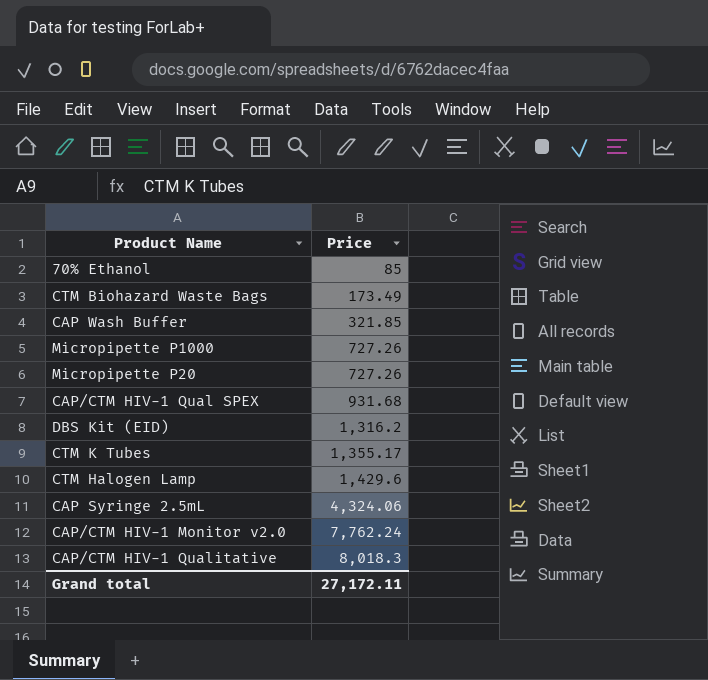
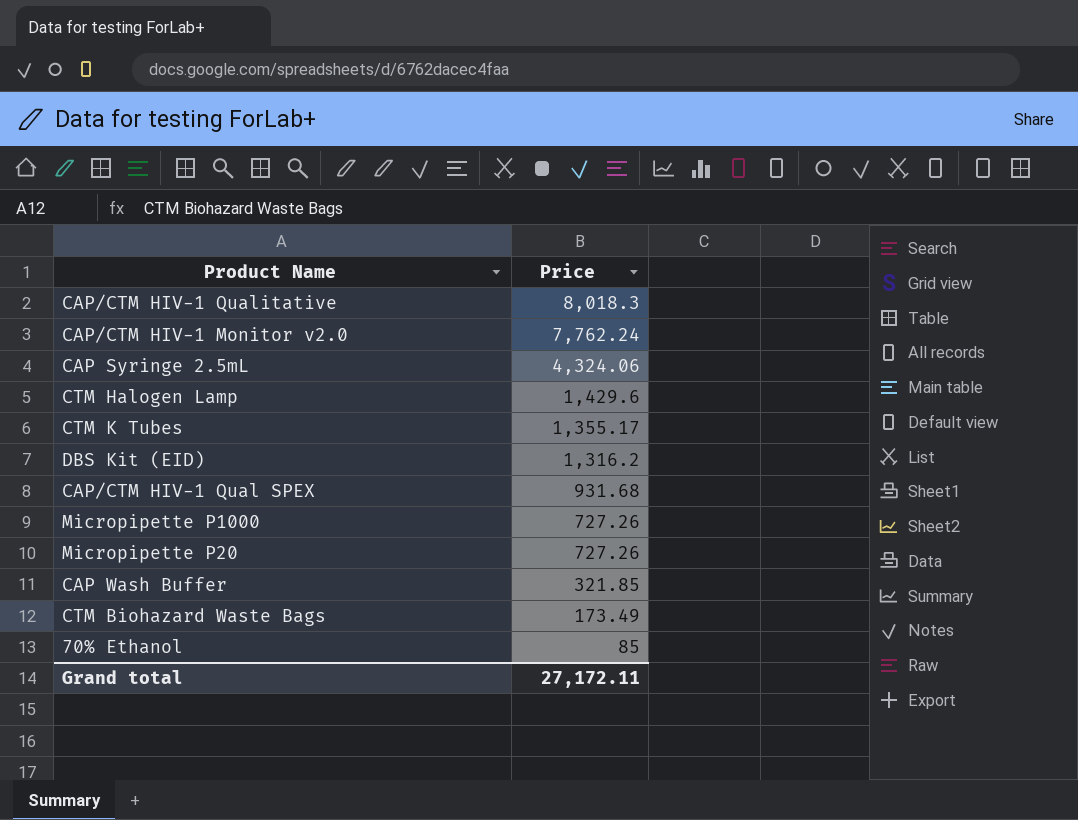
row order: Price ascending -> Price descending

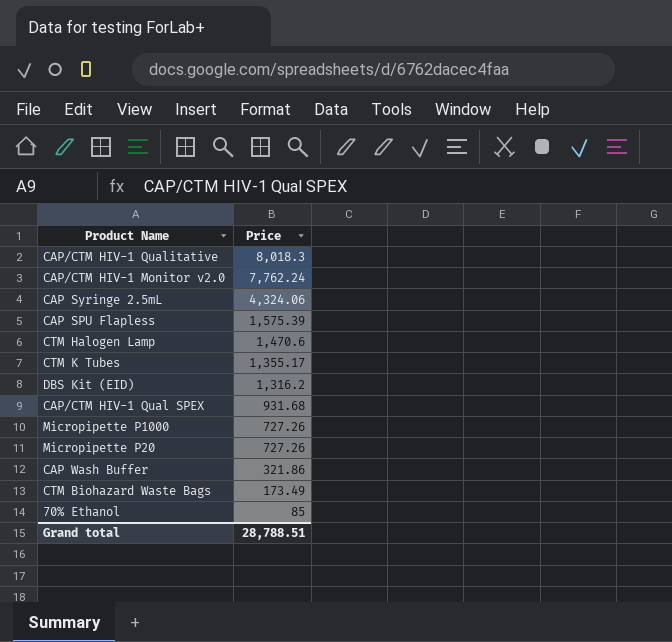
row CAP SPU Flapless: none -> 1,575.39
CTM Halogen Lamp | Price: 1,429.6 -> 1,470.6
CAP Wash Buffer | Price: 321.85 -> 321.86
Grand total | Price: 27,172.11 -> 28,788.51

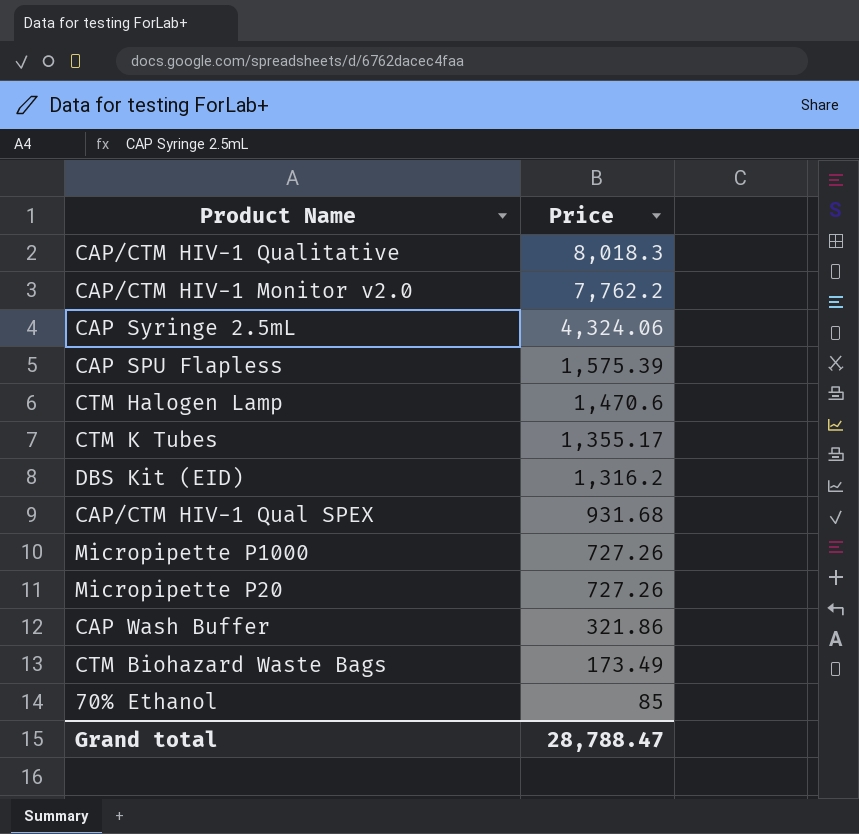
CAP/CTM HIV-1 Monitor v2.0 | Price: 7,762.24 -> 7,762.2
Grand total | Price: 28,788.51 -> 28,788.47

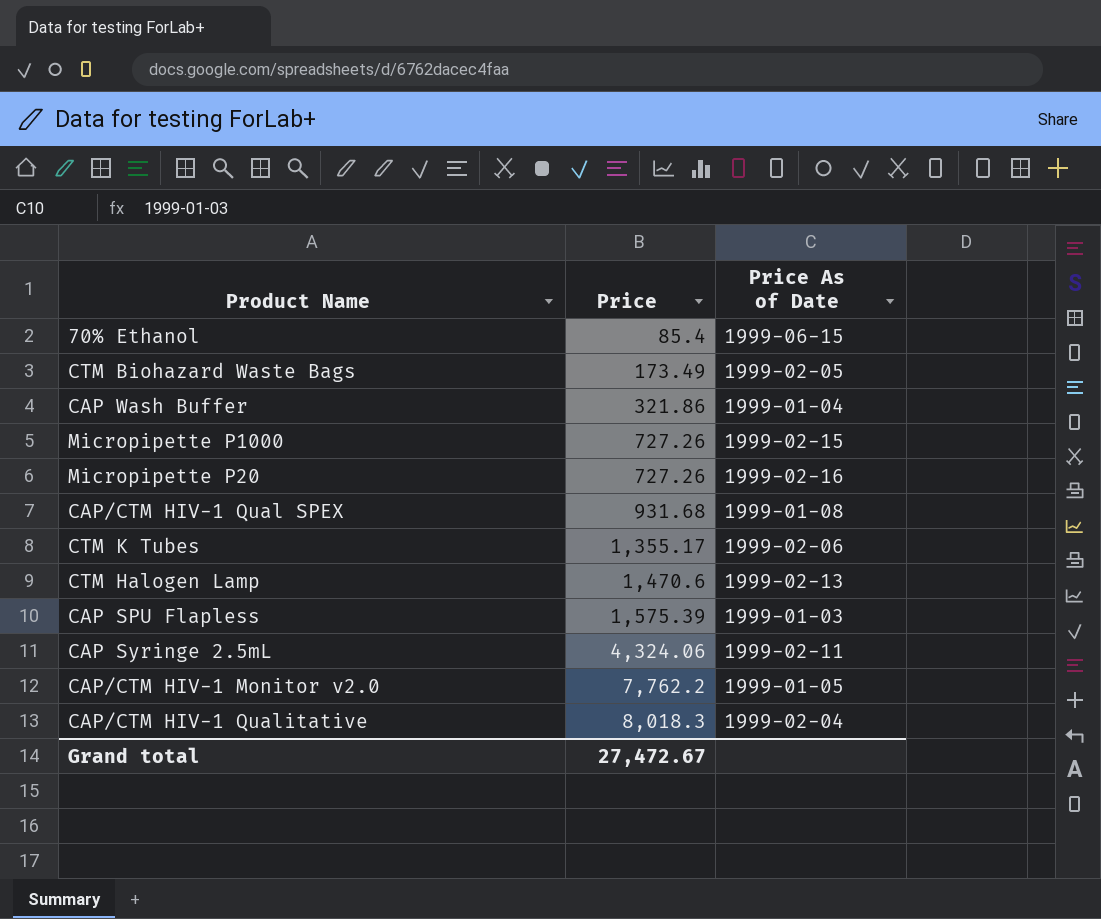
row order: Price descending -> Price ascending
column Price As of Date | position: none -> 3
row DBS Kit (EID): 1,316.2 -> none
70% Ethanol | Price: 85 -> 85.4
Grand total | Price: 28,788.47 -> 27,472.67

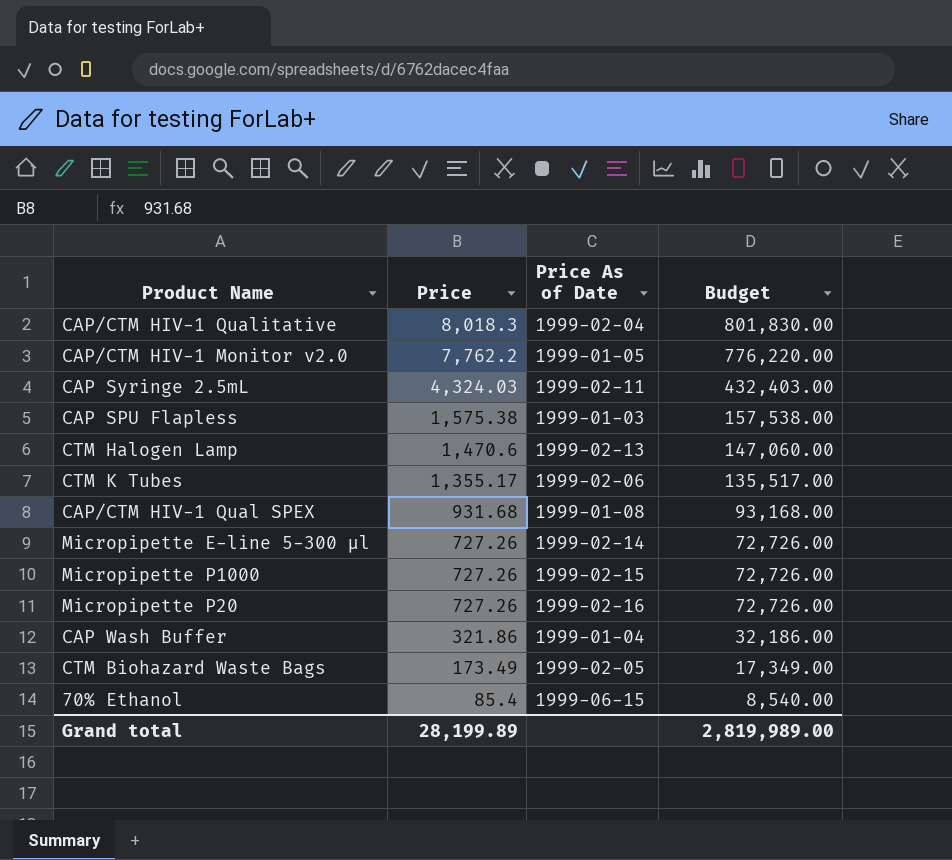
row order: Price ascending -> Price descending
column Budget | formula: none -> [Price] * 100
CAP Syringe 2.5mL | Price: 4,324.06 -> 4,324.03
CAP SPU Flapless | Price: 1,575.39 -> 1,575.38
row Micropipette E-line 5-300 µl: none -> 727.26 | 1999-02-14 | 72,726.00
Grand total | Price: 27,472.67 -> 28,199.89

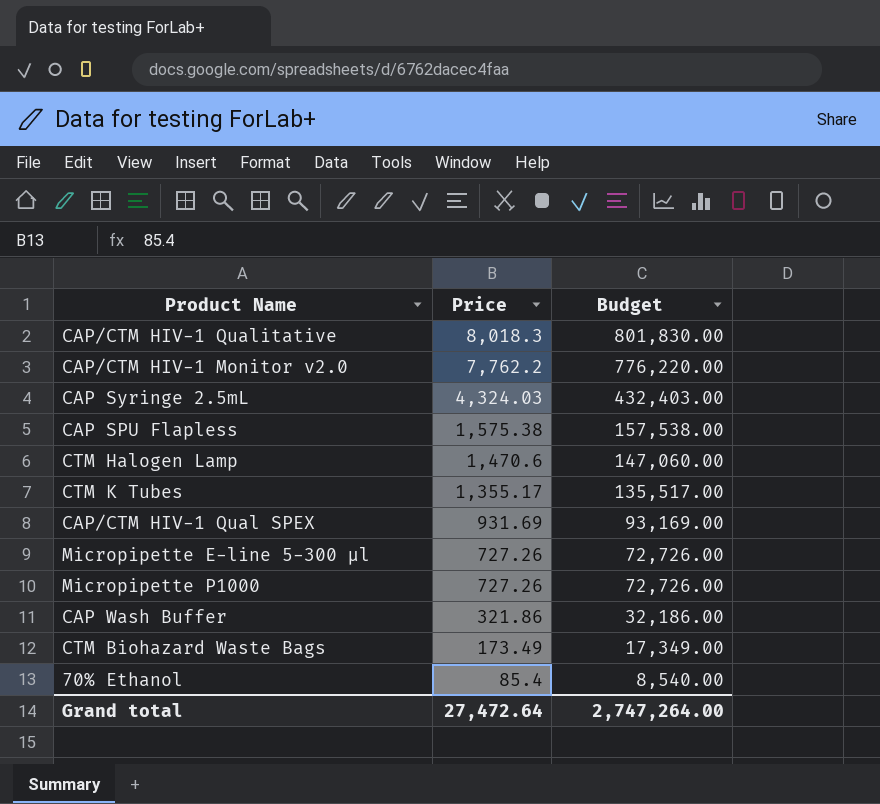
column Price As of Date | position: 3 -> none
row Micropipette P20: 727.26 | 1999-02-16 | 72,726.00 -> none
CAP/CTM HIV-1 Qual SPEX | Price: 931.68 -> 931.69
CAP/CTM HIV-1 Qual SPEX | Budget: 93,168.00 -> 93,169.00
Grand total | Price: 28,199.89 -> 27,472.64
Grand total | Budget: 2,819,989.00 -> 2,747,264.00

